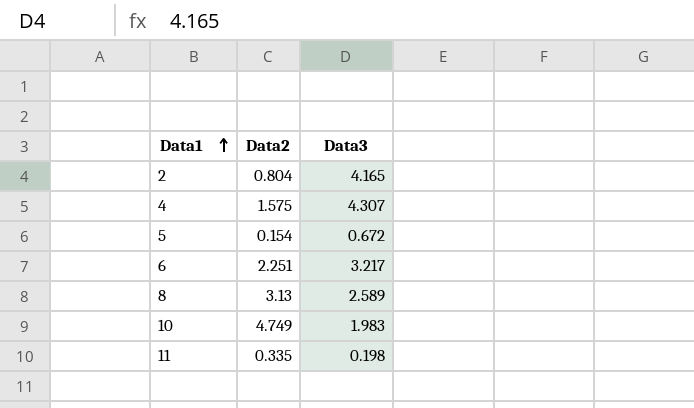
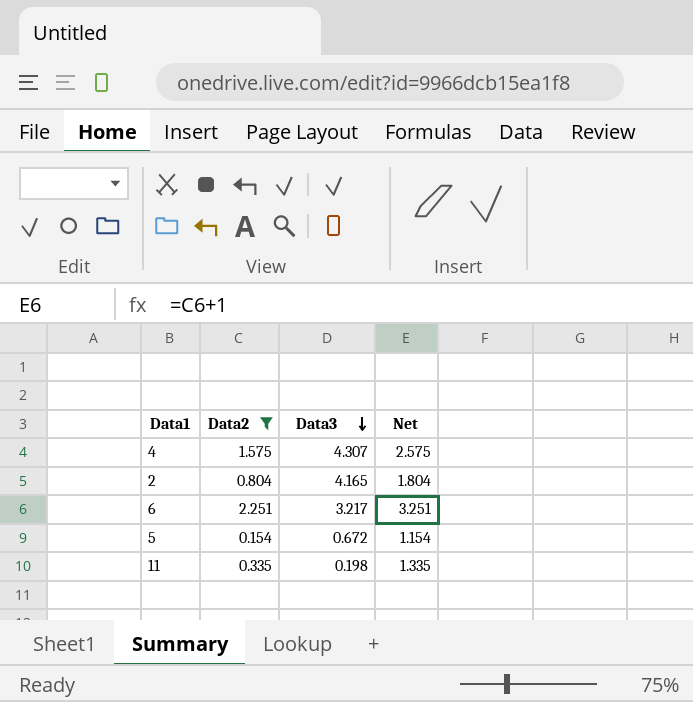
filter: none -> Data2 <= 2.251
row order: Data1 ascending -> Data3 descending
column Net | formula: none -> [Data2] + 1

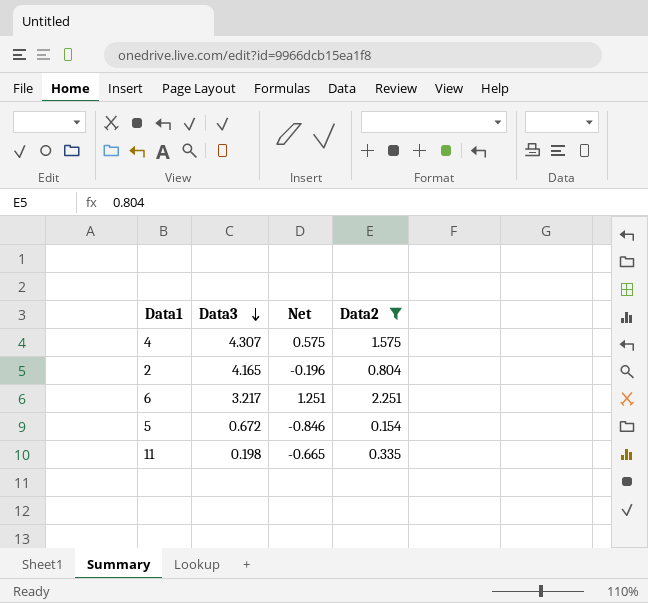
column Net | formula: [Data2] + 1 -> [Data2] - 1
column Data2 | position: 2 -> 4

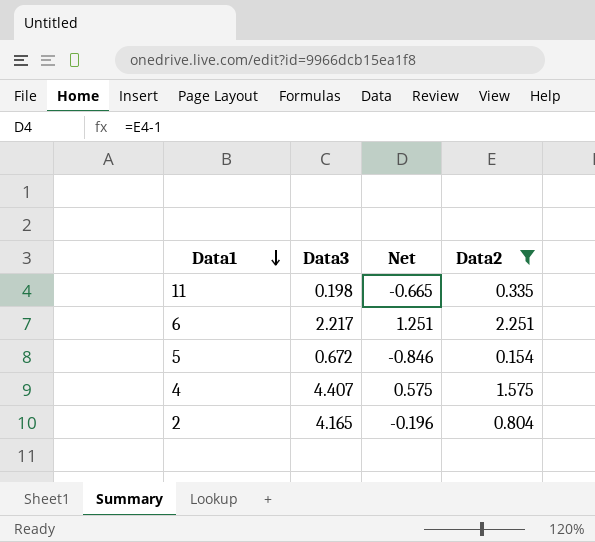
row order: Data3 descending -> Data1 descending
6 | Data3: 3.217 -> 2.217
4 | Data3: 4.307 -> 4.407

